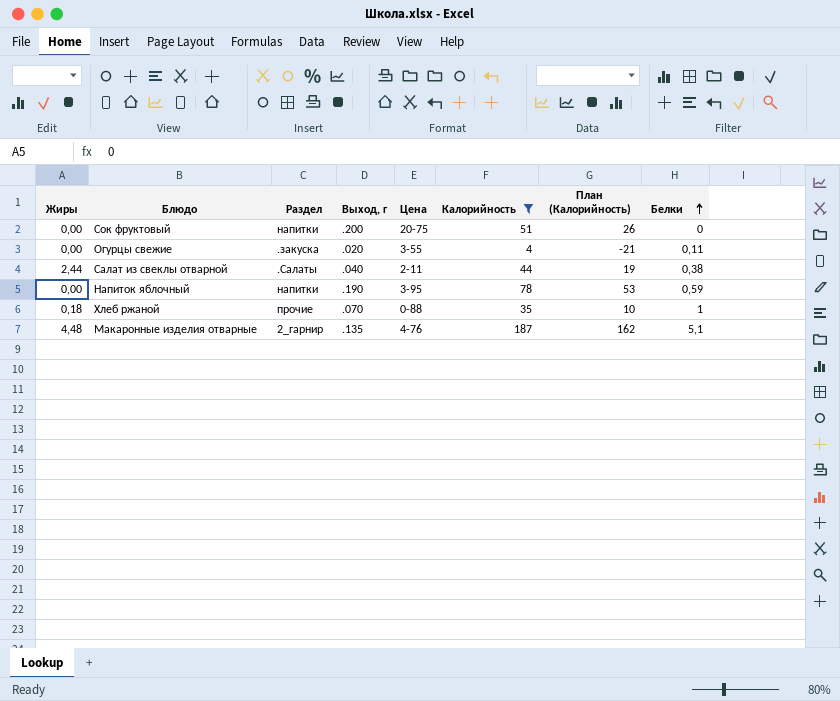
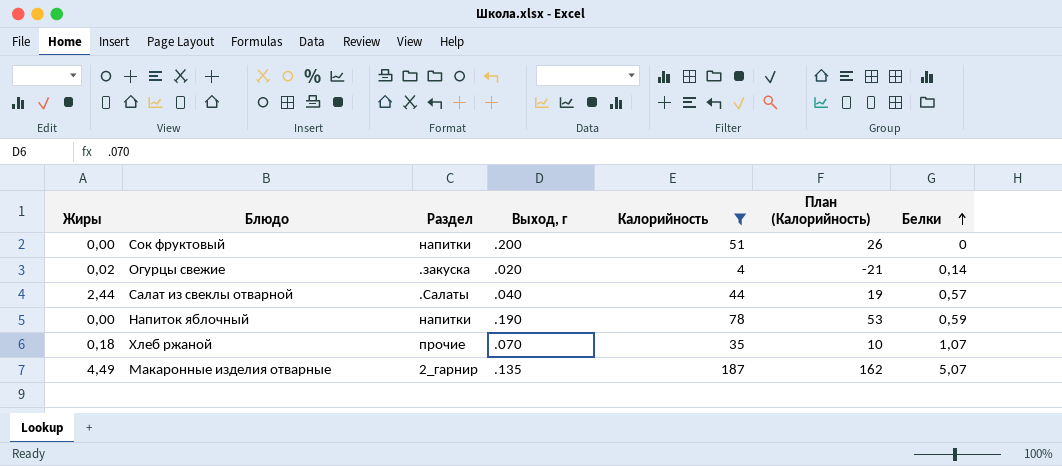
column Цена | position: 5 -> none
Огурцы свежие | Жиры: 0,00 -> 0,02
Огурцы свежие | Белки: 0,11 -> 0,14
Салат из свеклы отварной | Белки: 0,38 -> 0,57
Хлеб ржаной | Белки: 1 -> 1,07
Макаронные изделия отварные | Жиры: 4,48 -> 4,49
Макаронные изделия отварные | Белки: 5,1 -> 5,07

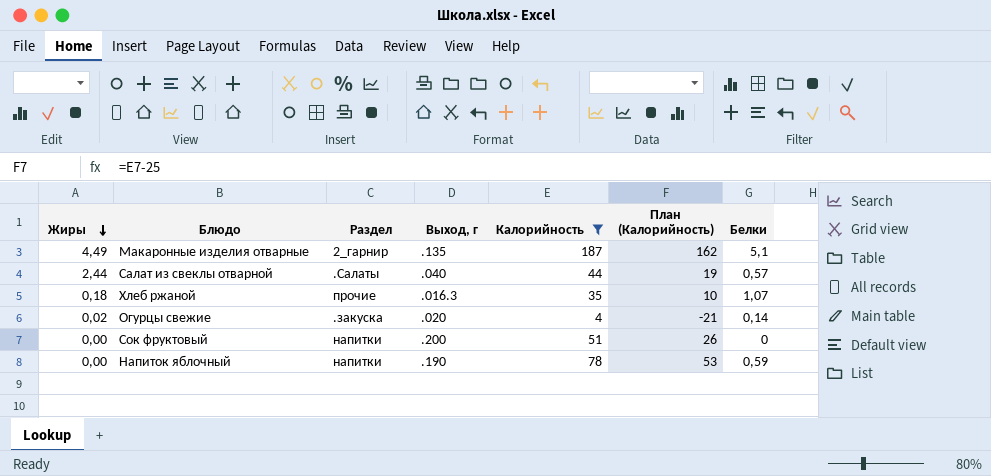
row order: Белки ascending -> Жиры descending
Макаронные изделия отварные | Белки: 5,07 -> 5,1
Хлеб ржаной | Выход, г: .070 -> .016.3

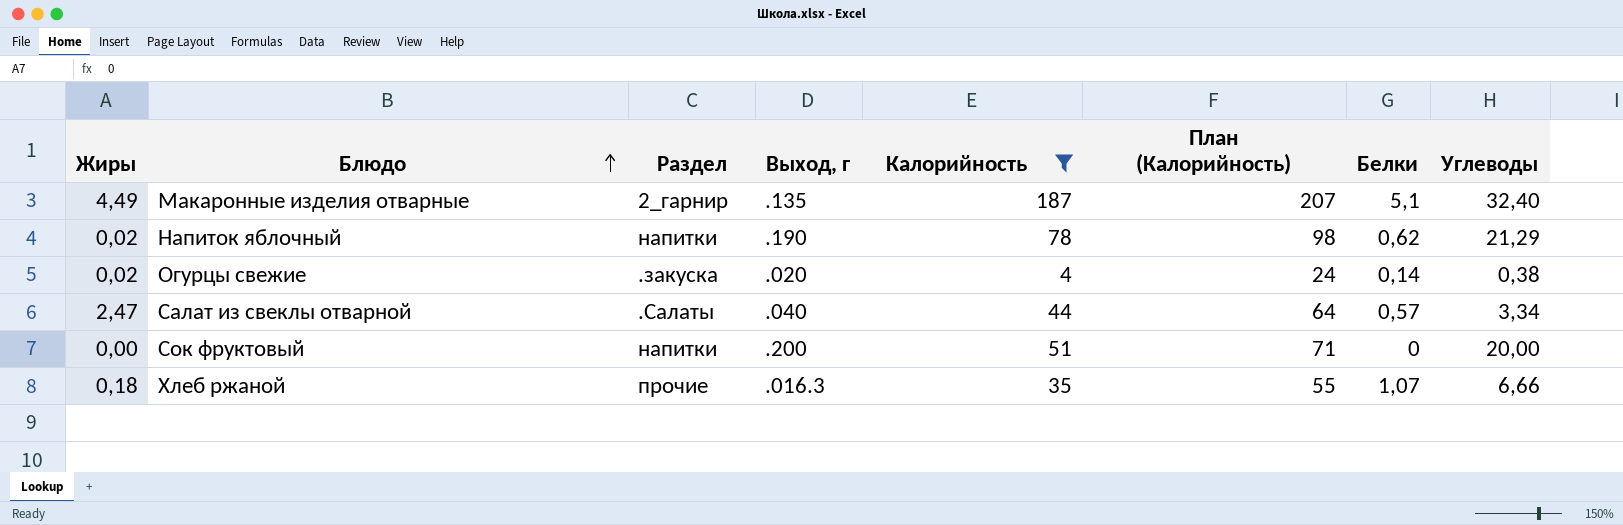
row order: Жиры descending -> Блюдо ascending
column План (Калорийность) | formula: [Калорийность] - 25 -> [Калорийность] + 20
column Углеводы | position: none -> 8
Напиток яблочный | Жиры: 0,00 -> 0,02
Напиток яблочный | Белки: 0,59 -> 0,62
Салат из свеклы отварной | Жиры: 2,44 -> 2,47

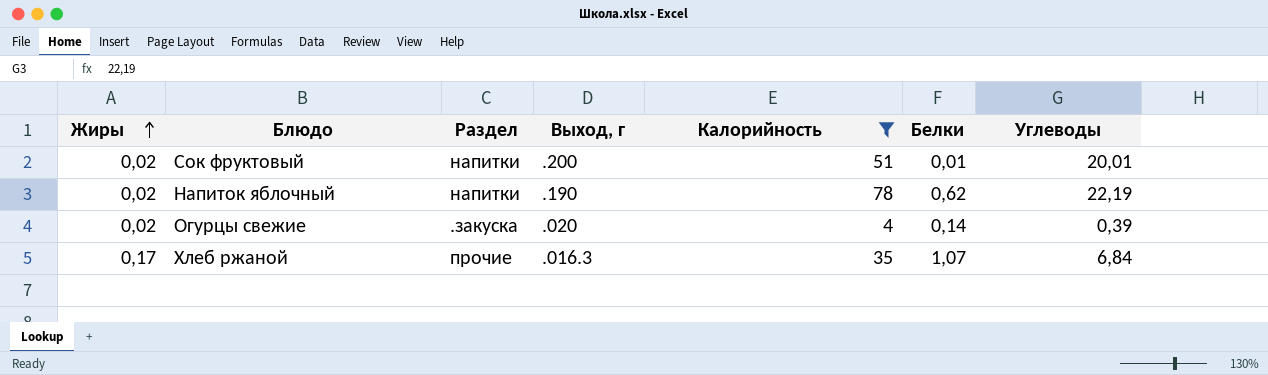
row order: Блюдо ascending -> Жиры ascending
column План (Калорийность) | formula: [Калорийность] + 20 -> none
row Макаронные изделия отварные: 4,49 | 2_гарнир | .135 | 187 | 207 | 5,1 | 32,40 -> none
row Салат из свеклы отварной: 2,47 | .Салаты | .040 | 44 | 64 | 0,57 | 3,34 -> none
Сок фруктовый | Жиры: 0,00 -> 0,02
Сок фруктовый | Белки: 0 -> 0,01
Сок фруктовый | Углеводы: 20,00 -> 20,01
Напиток яблочный | Углеводы: 21,29 -> 22,19
Огурцы свежие | Углеводы: 0,38 -> 0,39
Хлеб ржаной | Жиры: 0,18 -> 0,17
Хлеб ржаной | Углеводы: 6,66 -> 6,84

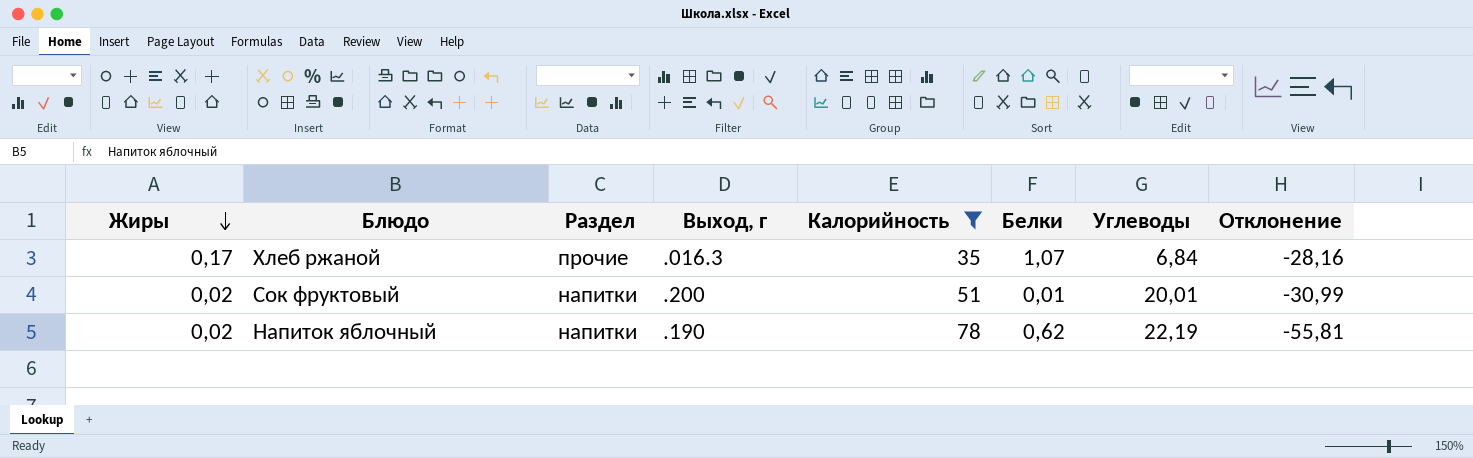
row order: Жиры ascending -> Жиры descending
column Отклонение | formula: none -> [Углеводы] - [Калорийность]
row Огурцы свежие: 0,02 | .закуска | .020 | 4 | 0,14 | 0,39 -> none

